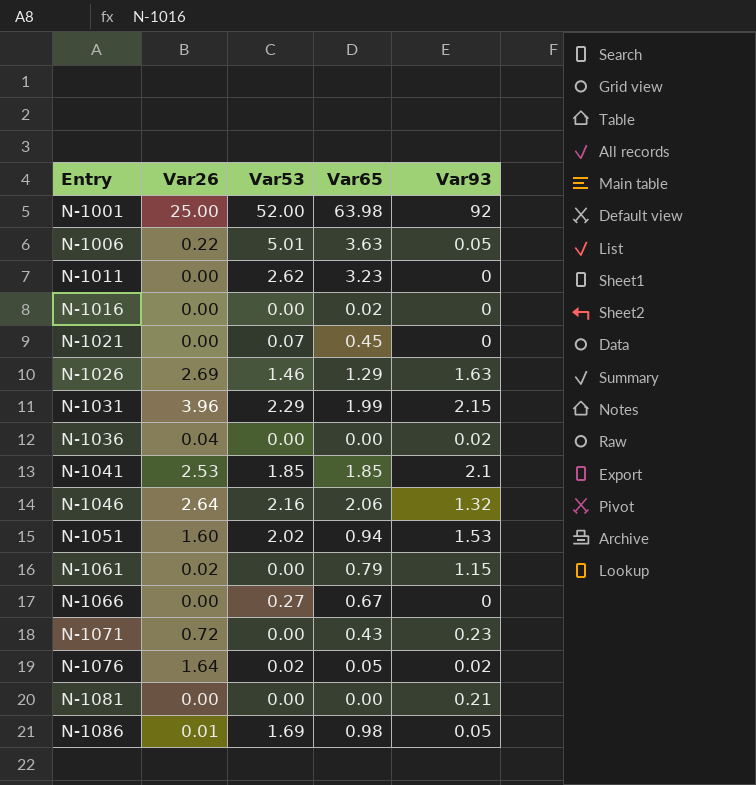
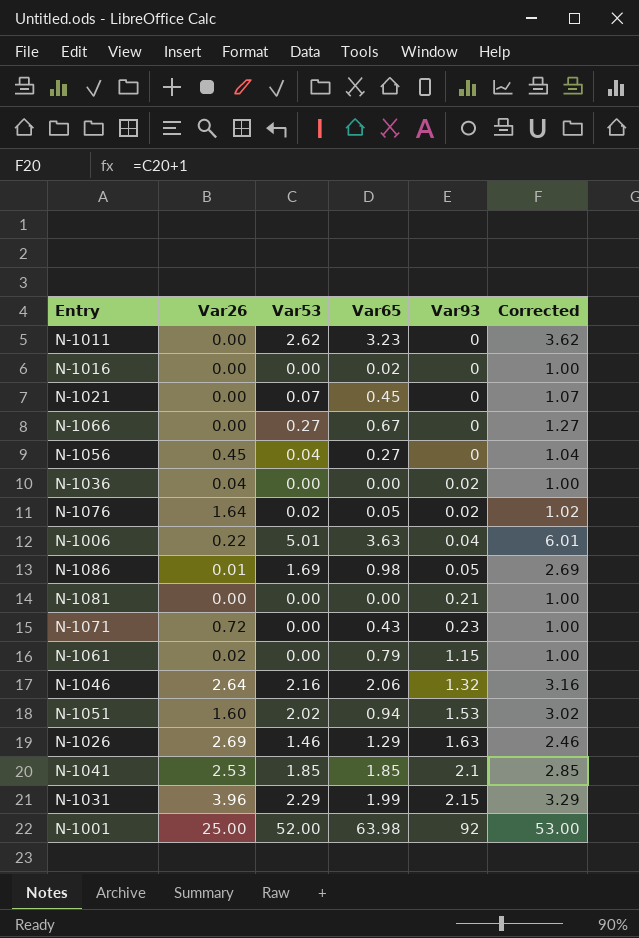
row order: Entry ascending -> Var93 ascending
column Corrected | formula: none -> [Var53] + 1
row N-1056: none -> 0.45 | 0.04 | 0.27 | 0 | 1.04
N-1006 | Var93: 0.05 -> 0.04

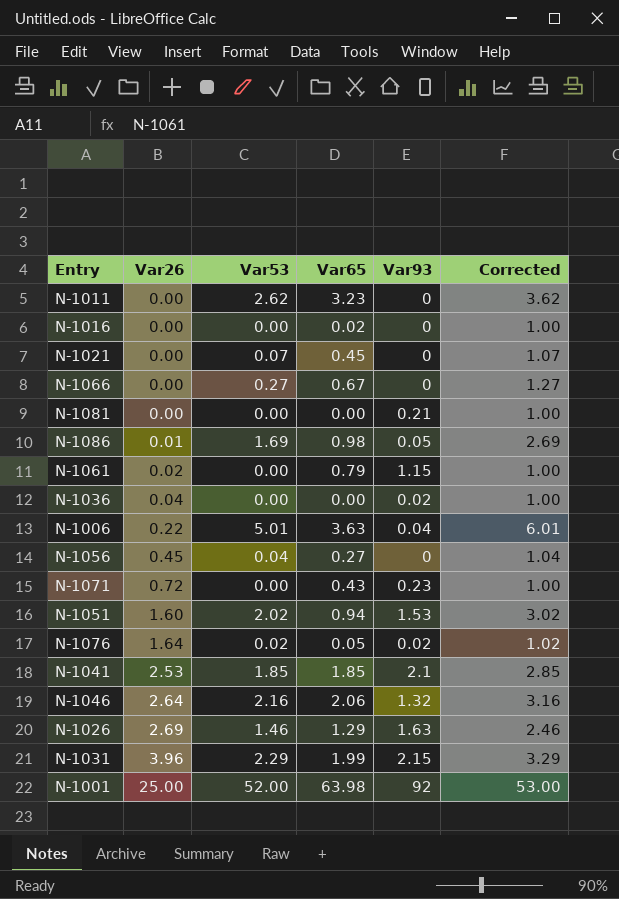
row order: Var93 ascending -> Var26 ascending

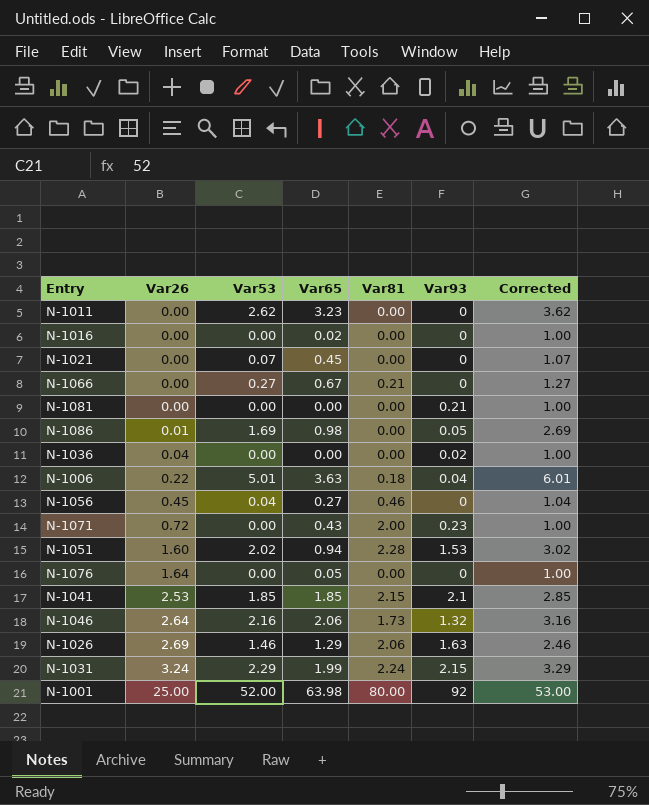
column Var81 | position: none -> 5
row N-1061: 0.02 | 0.00 | 0.79 | 1.15 | 1.00 -> none
N-1076 | Var53: 0.02 -> 0.00
N-1076 | Var93: 0.02 -> 0
N-1076 | Corrected: 1.02 -> 1.00
N-1031 | Var26: 3.96 -> 3.24

